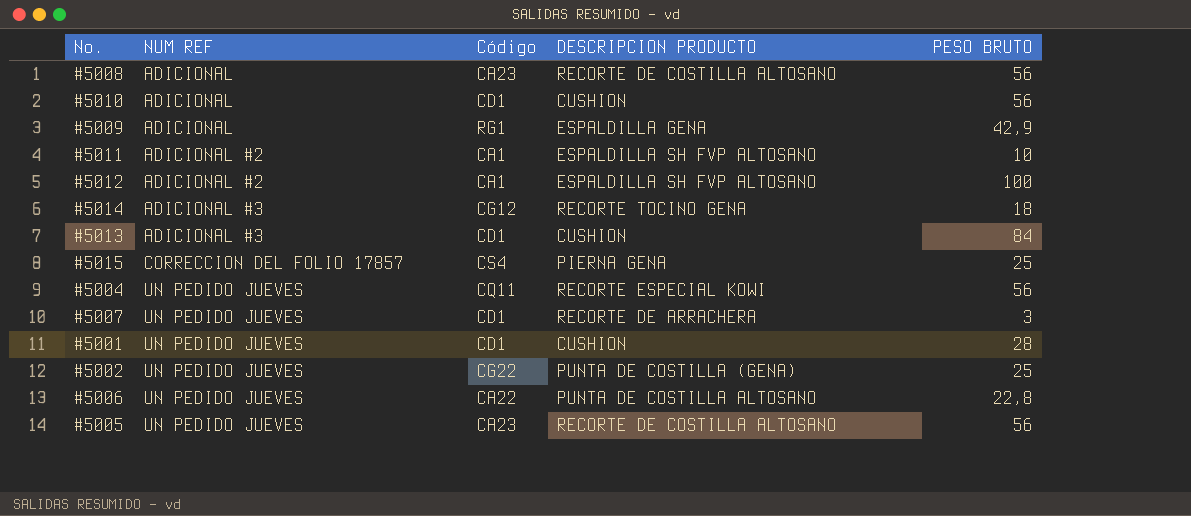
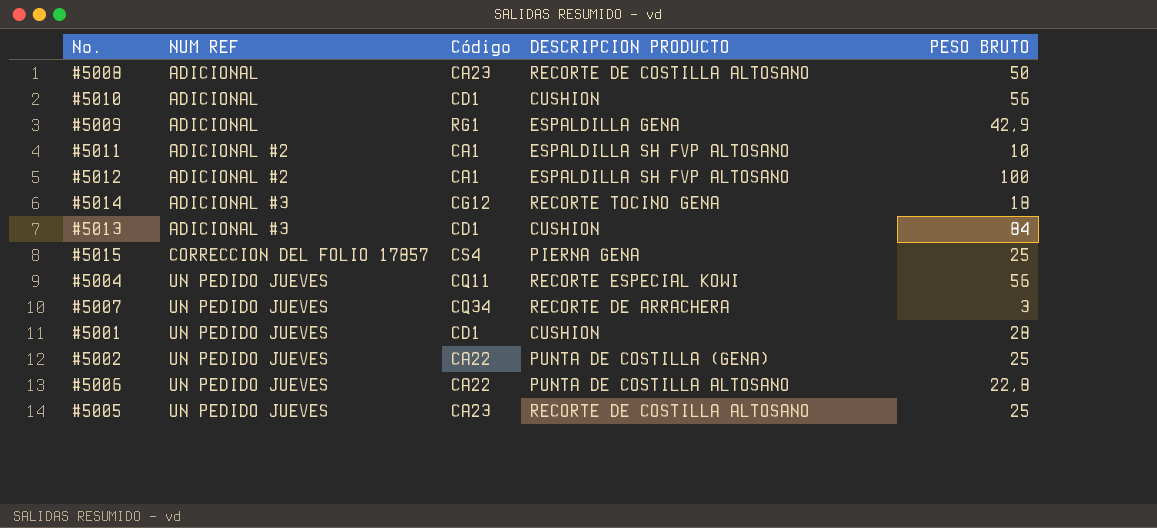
#5008 | PESO BRUTO: 56 -> 50
#5007 | Código: CD1 -> CQ34
#5002 | Código: CG22 -> CA22
#5005 | PESO BRUTO: 56 -> 25

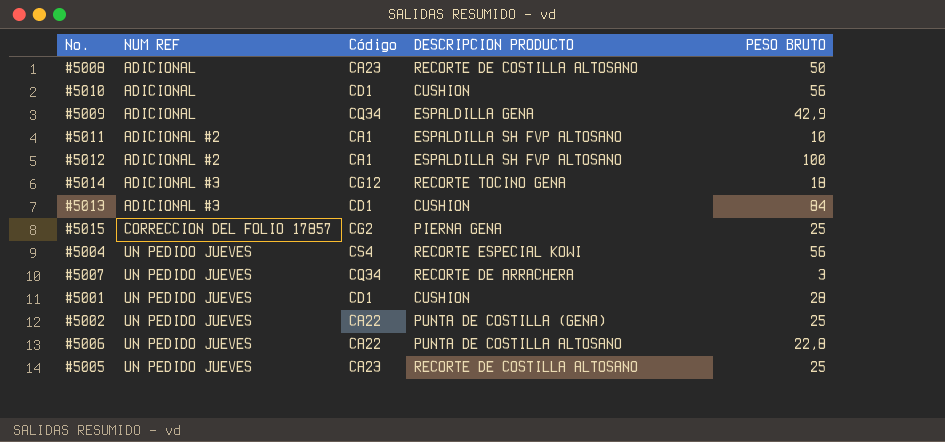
#5009 | Código: RG1 -> CQ34
#5015 | Código: CS4 -> CG2
#5004 | Código: CQ11 -> CS4

